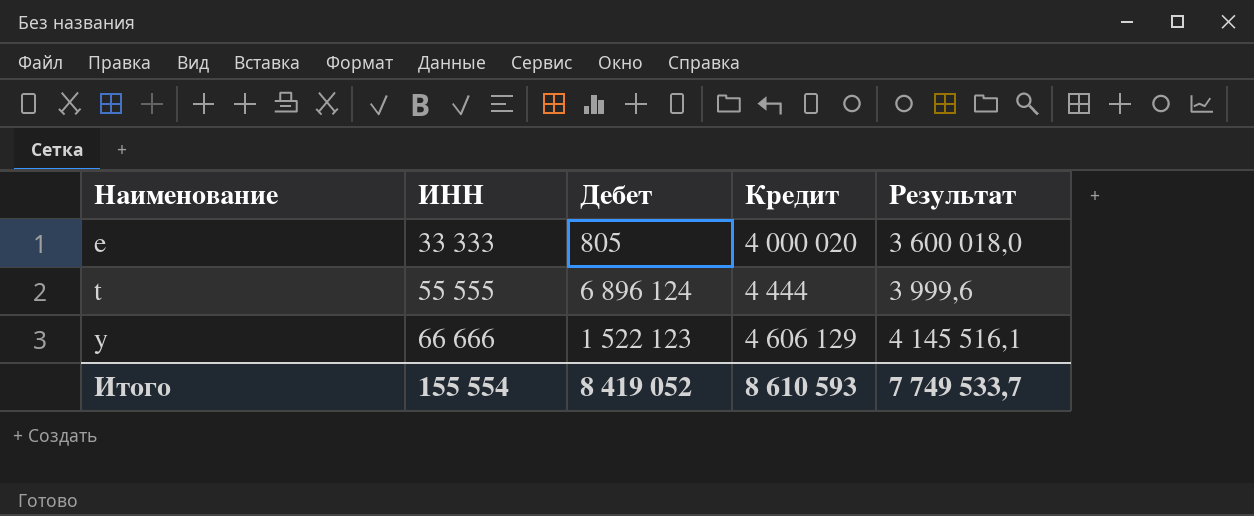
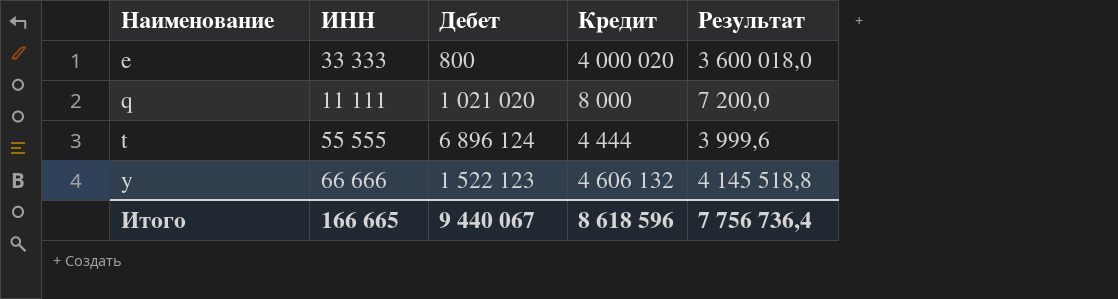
e | Дебет: 805 -> 800
row q: none -> 11 111 | 1 021 020 | 8 000 | 7 200,0
y | Кредит: 4 606 129 -> 4 606 132
y | Результат: 4 145 516,1 -> 4 145 518,8
Итого | ИНН: 155 554 -> 166 665
Итого | Дебет: 8 419 052 -> 9 440 067
Итого | Кредит: 8 610 593 -> 8 618 596
Итого | Результат: 7 749 533,7 -> 7 756 736,4

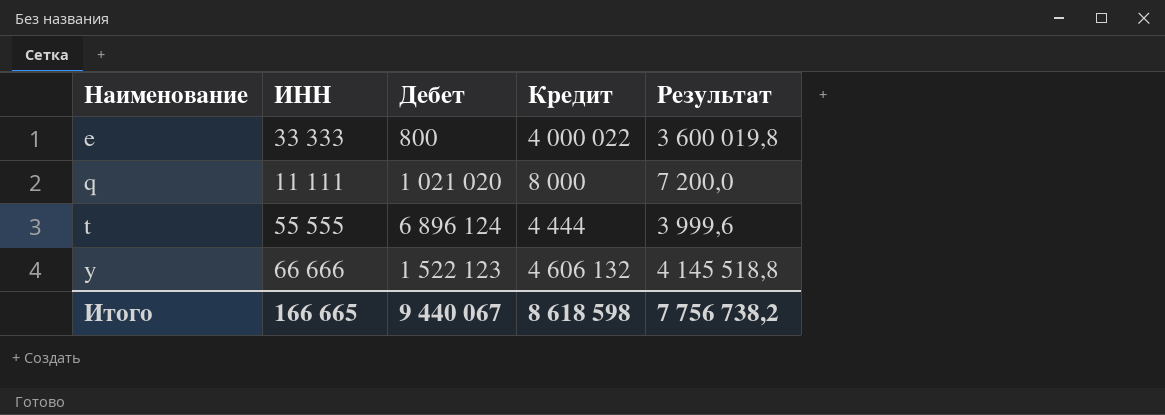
e | Кредит: 4 000 020 -> 4 000 022
e | Результат: 3 600 018,0 -> 3 600 019,8
Итого | Кредит: 8 618 596 -> 8 618 598
Итого | Результат: 7 756 736,4 -> 7 756 738,2

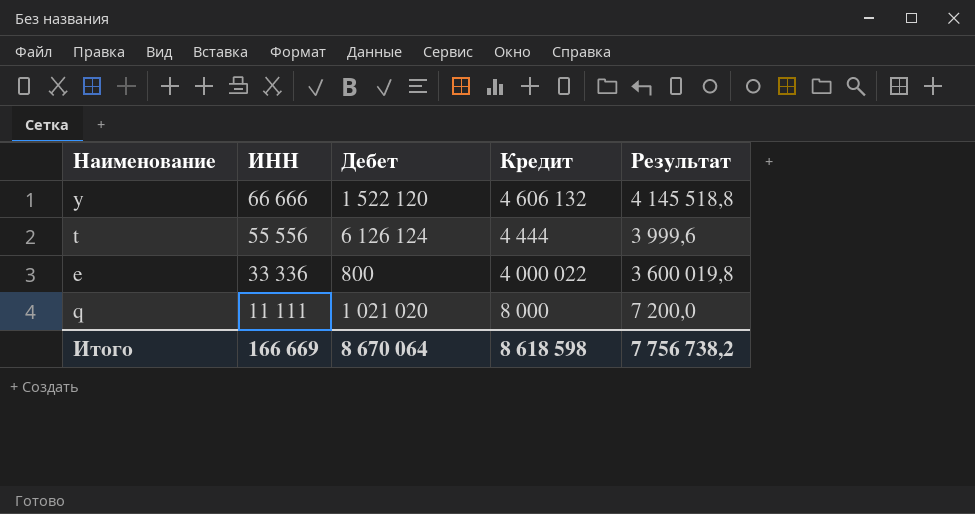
row order: Наименование ascending -> ИНН descending
y | Дебет: 1 522 123 -> 1 522 120
t | ИНН: 55 555 -> 55 556
t | Дебет: 6 896 124 -> 6 126 124
e | ИНН: 33 333 -> 33 336
Итого | ИНН: 166 665 -> 166 669
Итого | Дебет: 9 440 067 -> 8 670 064

